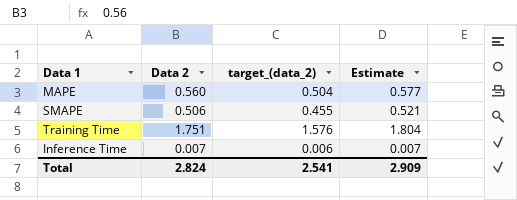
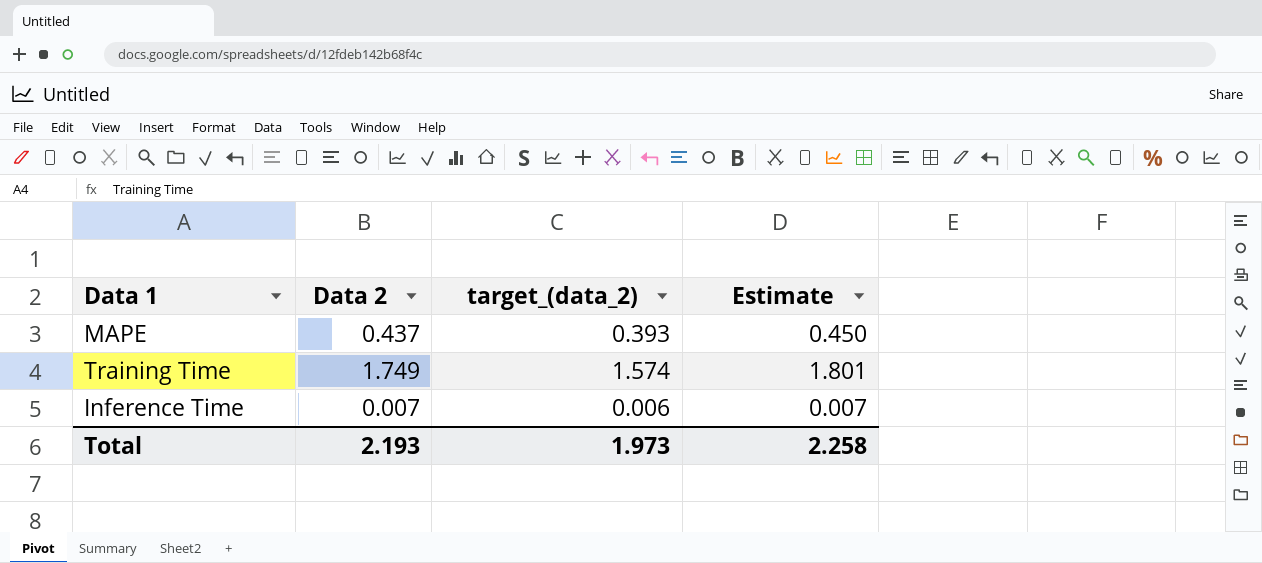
row SMAPE: 0.506 | 0.455 | 0.521 -> none
MAPE | Data 2: 0.560 -> 0.437
MAPE | target_(data_2): 0.504 -> 0.393
MAPE | Estimate: 0.577 -> 0.450
Training Time | Data 2: 1.751 -> 1.749
Training Time | target_(data_2): 1.576 -> 1.574
Training Time | Estimate: 1.804 -> 1.801
Total | Data 2: 2.824 -> 2.193
Total | target_(data_2): 2.541 -> 1.973
Total | Estimate: 2.909 -> 2.258

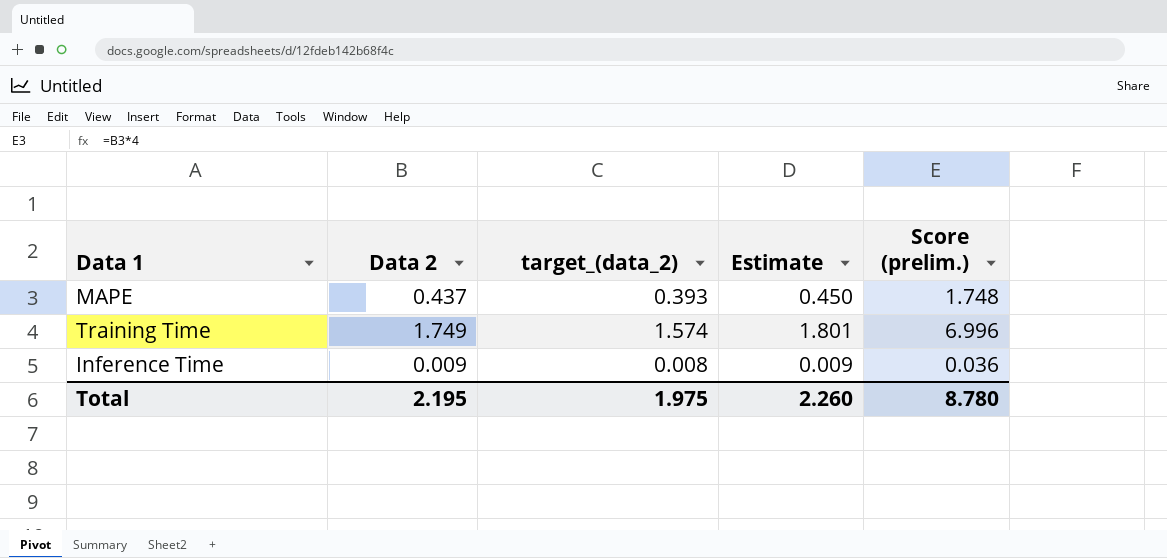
column Score (prelim.) | formula: none -> [Data 2] * 4
Inference Time | Data 2: 0.007 -> 0.009
Inference Time | target_(data_2): 0.006 -> 0.008
Inference Time | Estimate: 0.007 -> 0.009
Total | Data 2: 2.193 -> 2.195
Total | target_(data_2): 1.973 -> 1.975
Total | Estimate: 2.258 -> 2.260

